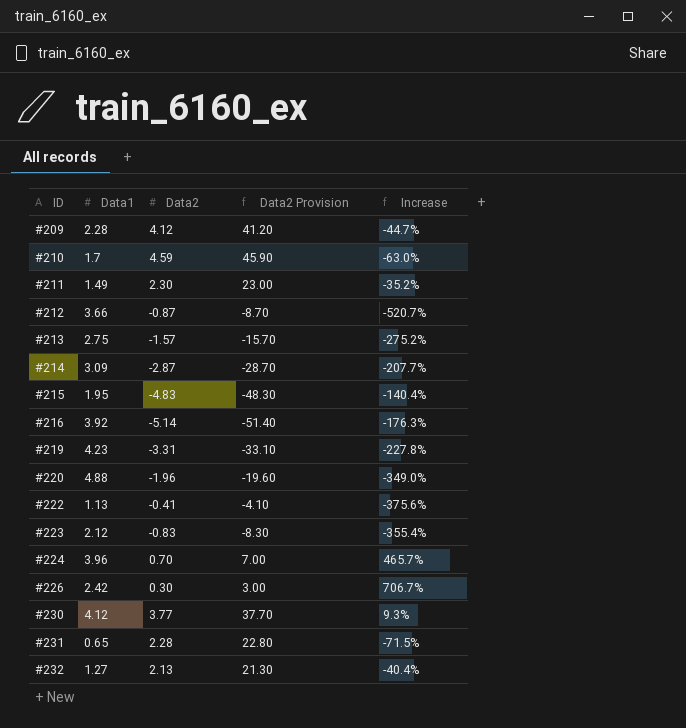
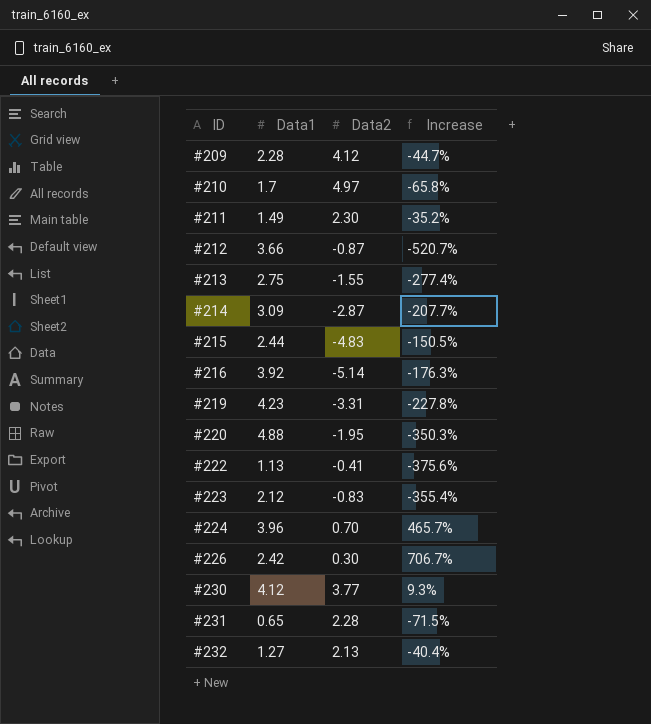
column Data2 Provision | formula: [Data2] * 10 -> none
#210 | Data2: 4.59 -> 4.97
#210 | Increase: -63.0% -> -65.8%
#213 | Data2: -1.57 -> -1.55
#213 | Increase: -275.2% -> -277.4%
#215 | Data1: 1.95 -> 2.44
#215 | Increase: -140.4% -> -150.5%
#220 | Data2: -1.96 -> -1.95
#220 | Increase: -349.0% -> -350.3%

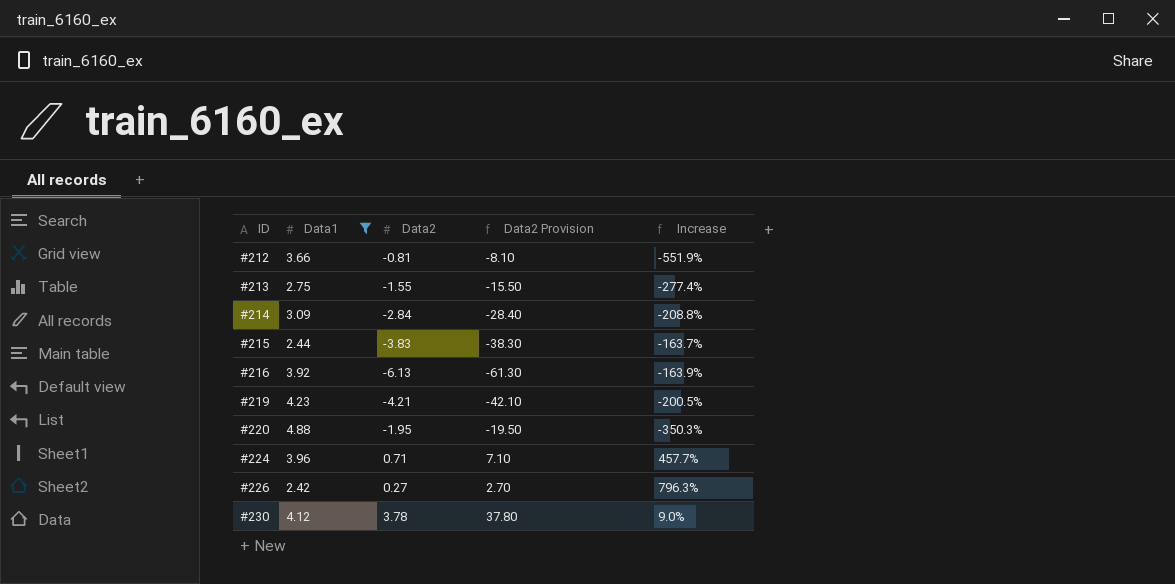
filter: none -> Data1 >= 2.42
column Data2 Provision | formula: none -> [Data2] * 10
#212 | Data2: -0.87 -> -0.81
#212 | Increase: -520.7% -> -551.9%
#214 | Data2: -2.87 -> -2.84
#214 | Increase: -207.7% -> -208.8%
#215 | Data2: -4.83 -> -3.83
#215 | Increase: -150.5% -> -163.7%
#216 | Data2: -5.14 -> -6.13
#216 | Increase: -176.3% -> -163.9%
#219 | Data2: -3.31 -> -4.21
#219 | Increase: -227.8% -> -200.5%
#224 | Data2: 0.70 -> 0.71
#224 | Increase: 465.7% -> 457.7%
#226 | Data2: 0.30 -> 0.27
#226 | Increase: 706.7% -> 796.3%
#230 | Data2: 3.77 -> 3.78
#230 | Increase: 9.3% -> 9.0%

